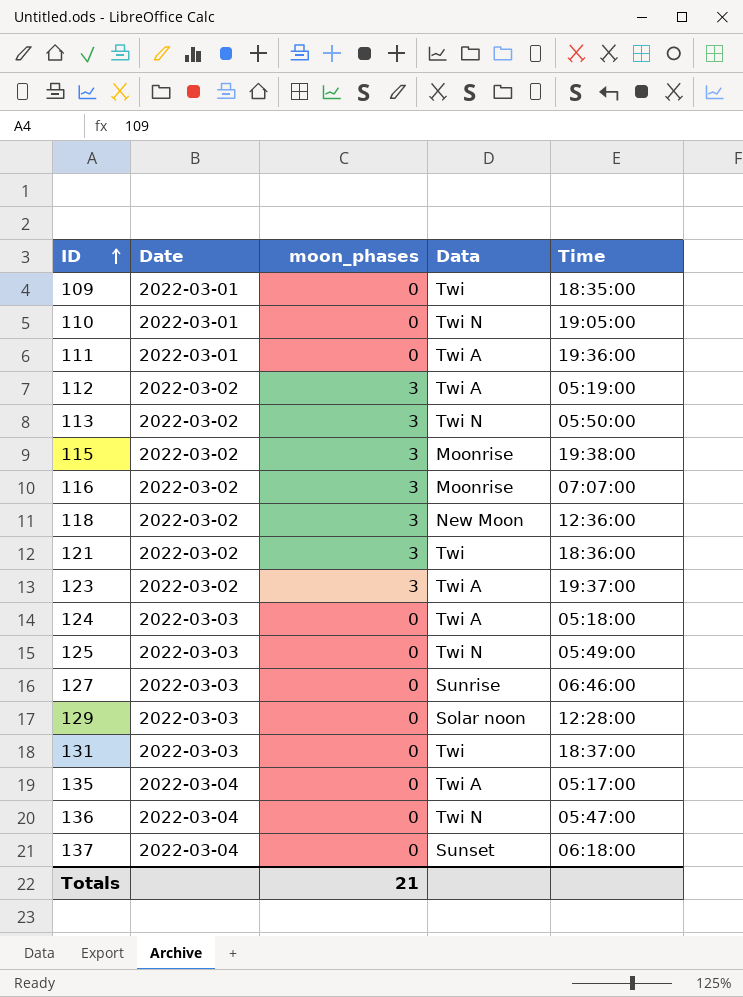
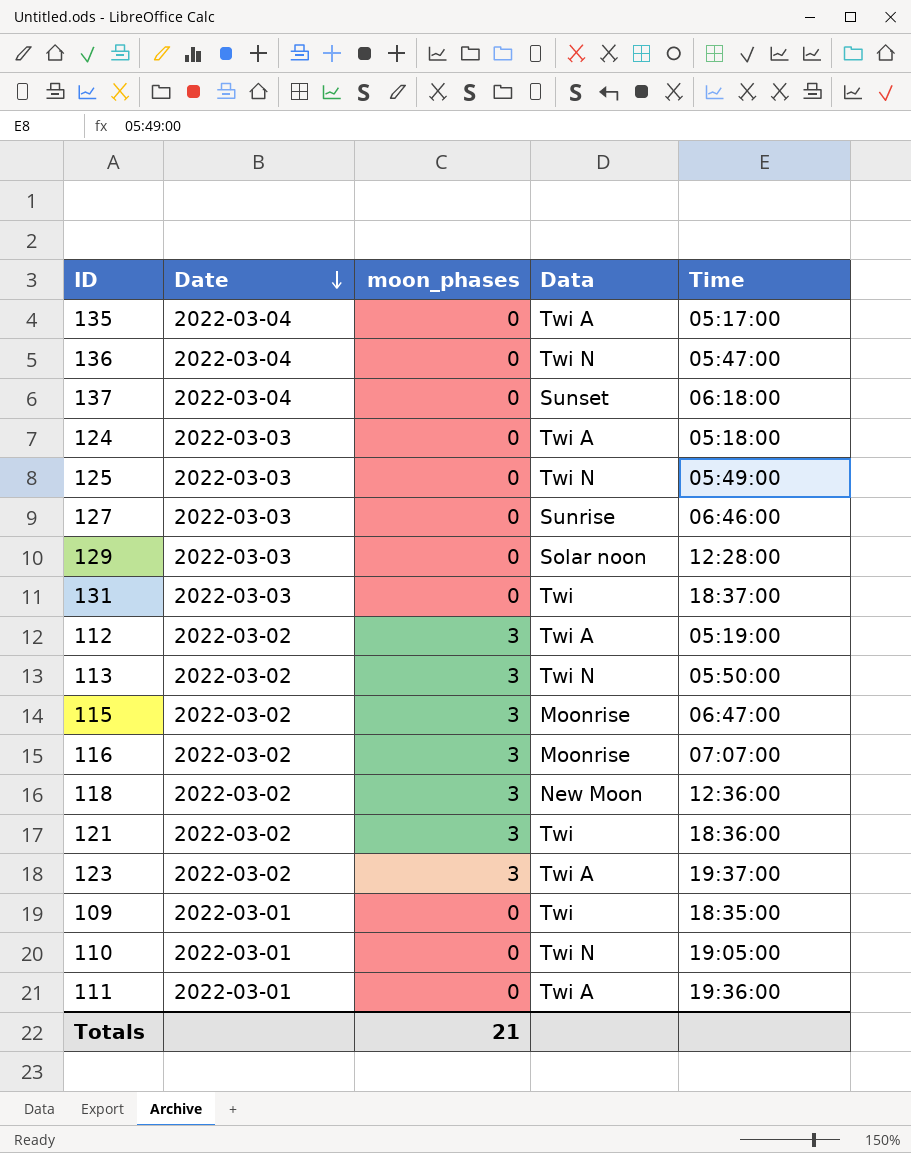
row order: ID ascending -> Date descending
115 | Time: 19:38:00 -> 06:47:00

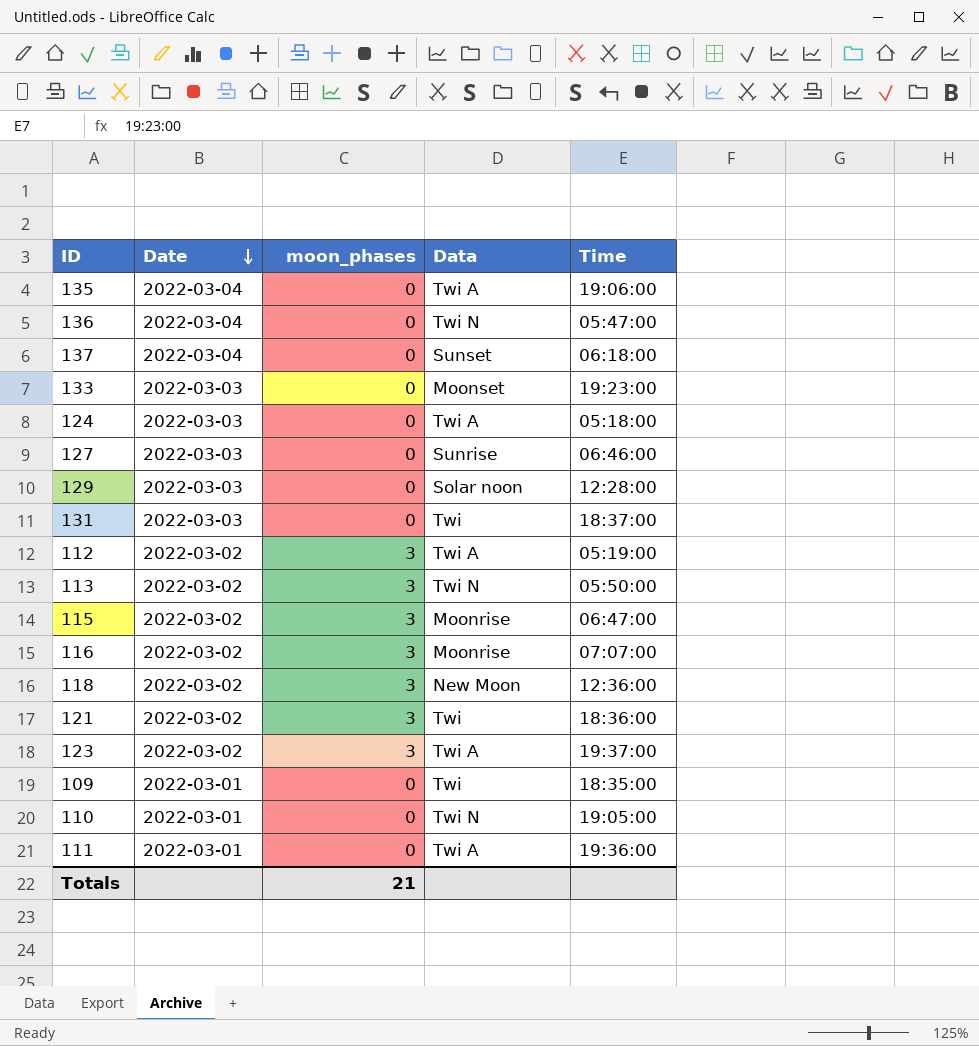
row 125: 2022-03-03 | 0 | Twi N | 05:49:00 -> none
135 | Time: 05:17:00 -> 19:06:00
row 133: none -> 2022-03-03 | 0 | Moonset | 19:23:00

